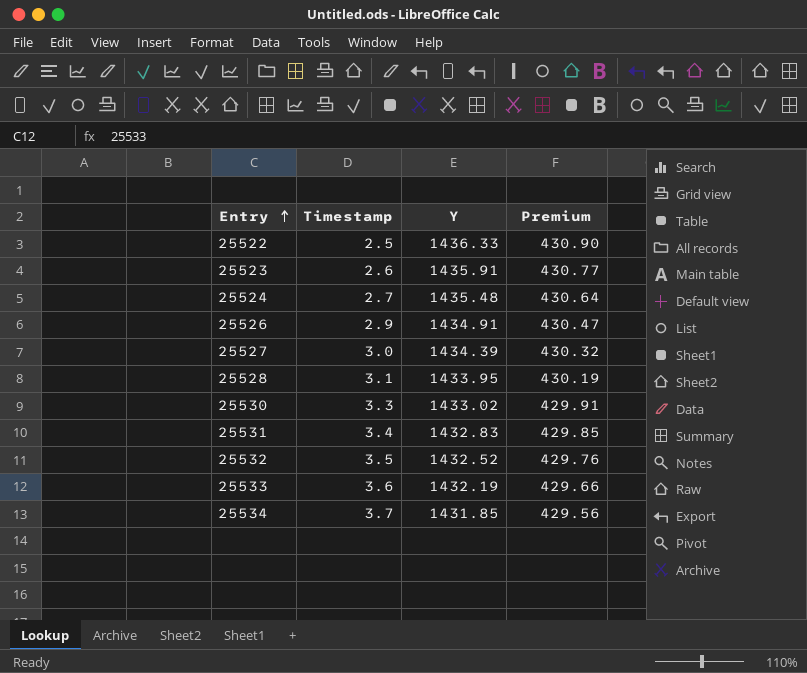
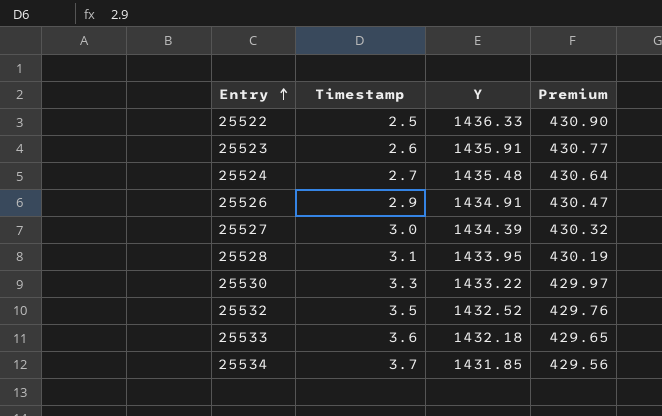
row 25531: 3.4 | 1432.83 | 429.85 -> none
25530 | Y: 1433.02 -> 1433.22
25530 | Premium: 429.91 -> 429.97
25533 | Y: 1432.19 -> 1432.18
25533 | Premium: 429.66 -> 429.65

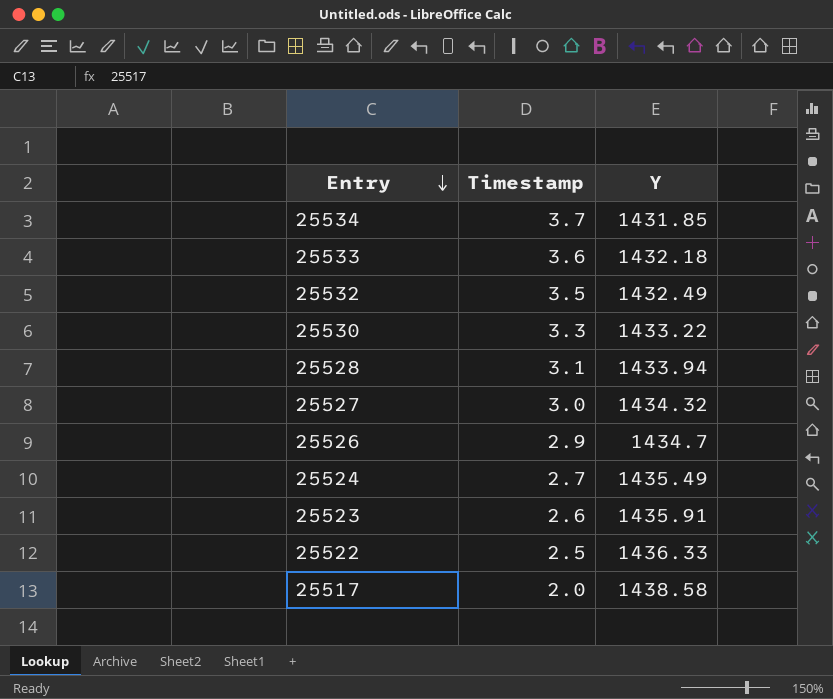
row order: Entry ascending -> Entry descending
column Premium | formula: [Y] * 0.3 -> none
25532 | Y: 1432.52 -> 1432.49
25528 | Y: 1433.95 -> 1433.94
25527 | Y: 1434.39 -> 1434.32
25526 | Y: 1434.91 -> 1434.7
25524 | Y: 1435.48 -> 1435.49
row 25517: none -> 2.0 | 1438.58

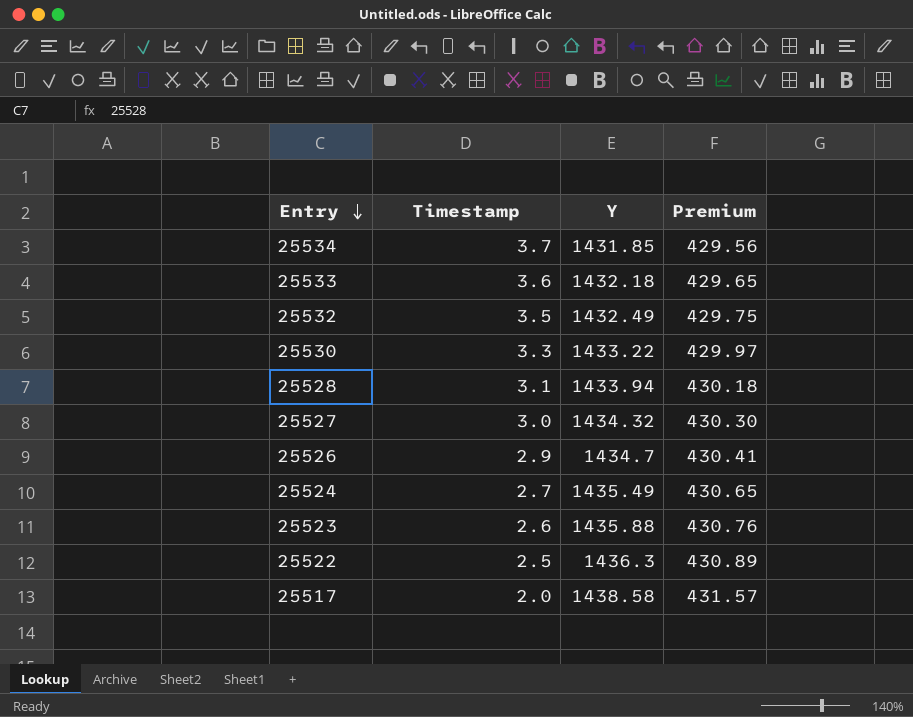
column Premium | formula: none -> [Y] * 0.3
25523 | Y: 1435.91 -> 1435.88
25522 | Y: 1436.33 -> 1436.3

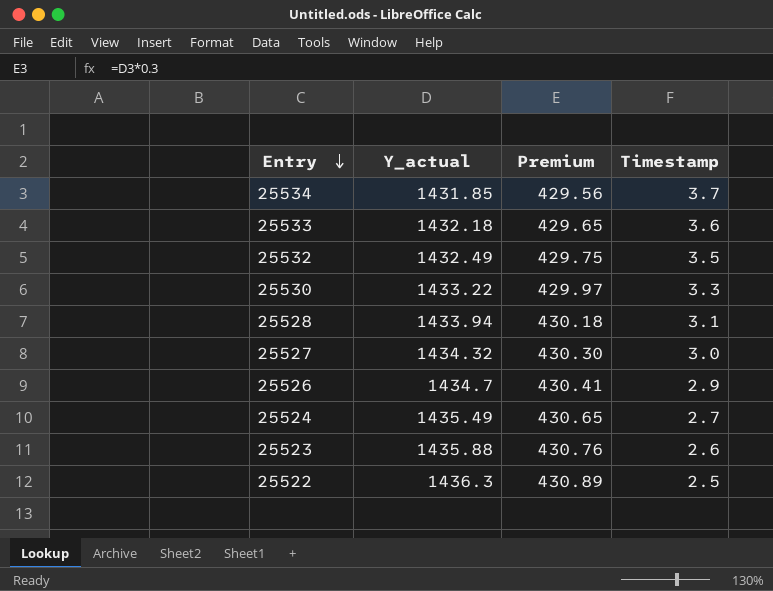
column name: Y -> Y_actual
column Timestamp | position: 2 -> 4
row 25517: 2.0 | 1438.58 | 431.57 -> none

